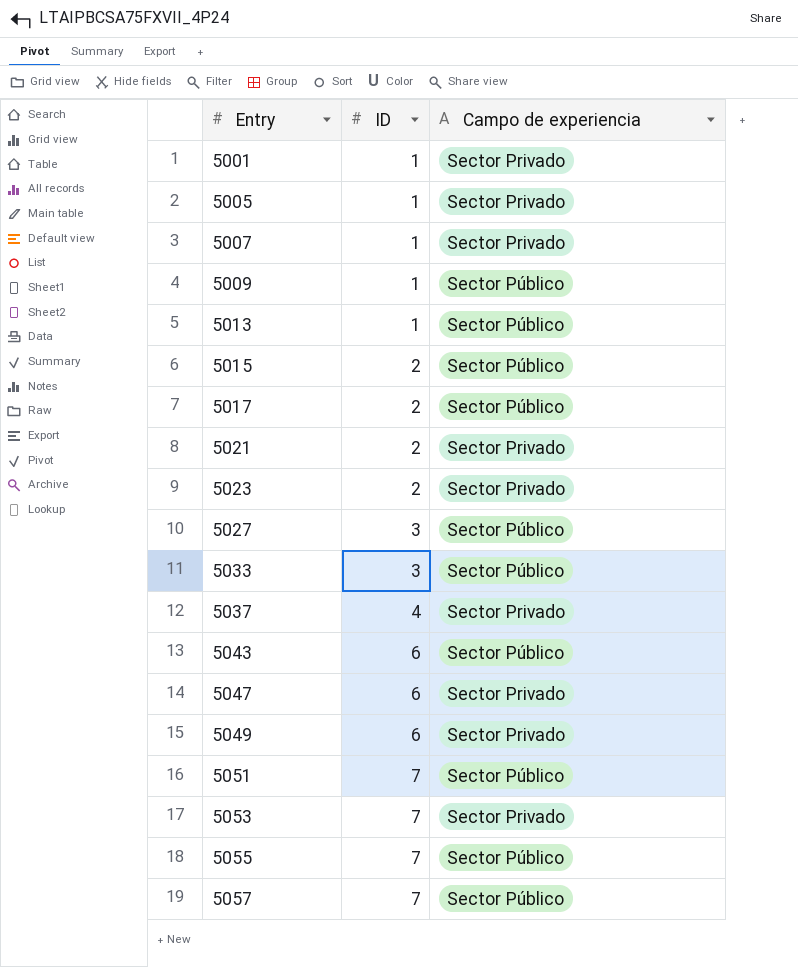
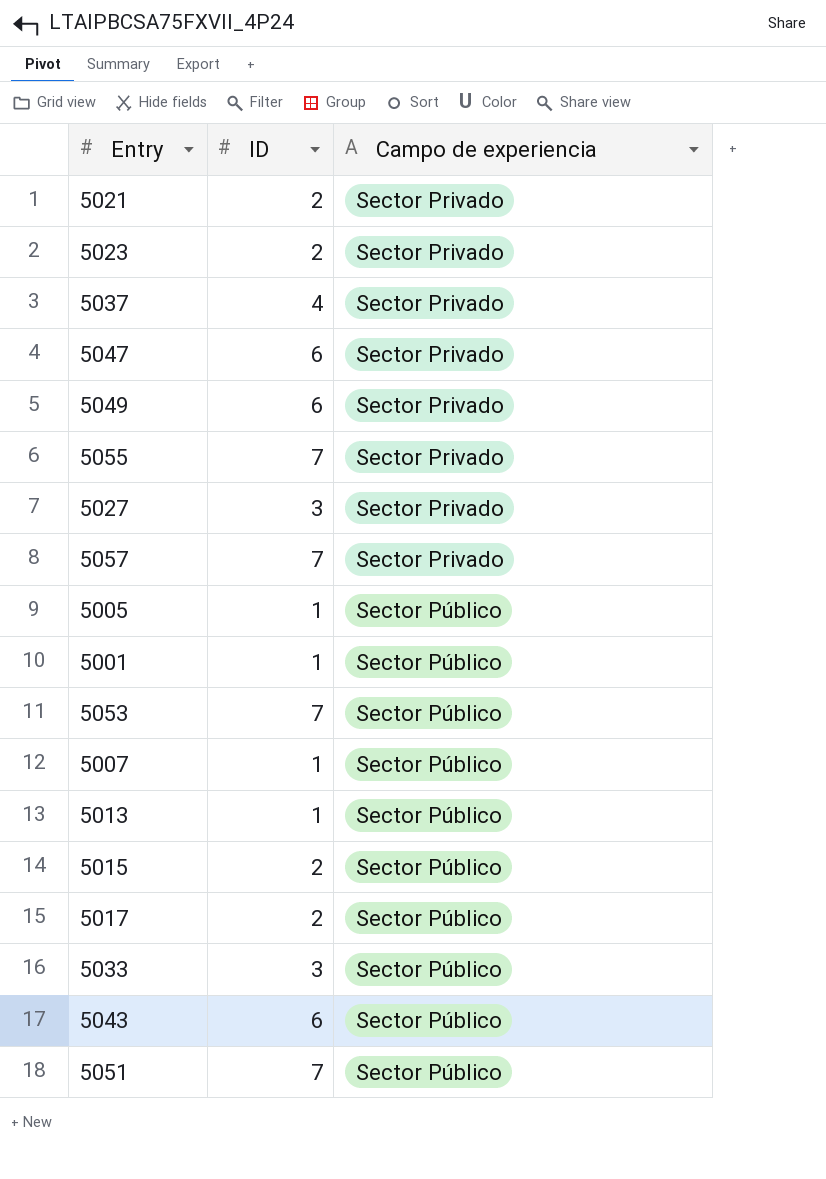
row order: Entry ascending -> Campo de experiencia ascending
row 5009: 1 | Sector Público -> none
5055 | Campo de experiencia: Sector Público -> Sector Privado
5027 | Campo de experiencia: Sector Público -> Sector Privado
5057 | Campo de experiencia: Sector Público -> Sector Privado
5005 | Campo de experiencia: Sector Privado -> Sector Público
5001 | Campo de experiencia: Sector Privado -> Sector Público
5053 | Campo de experiencia: Sector Privado -> Sector Público
5007 | Campo de experiencia: Sector Privado -> Sector Público

